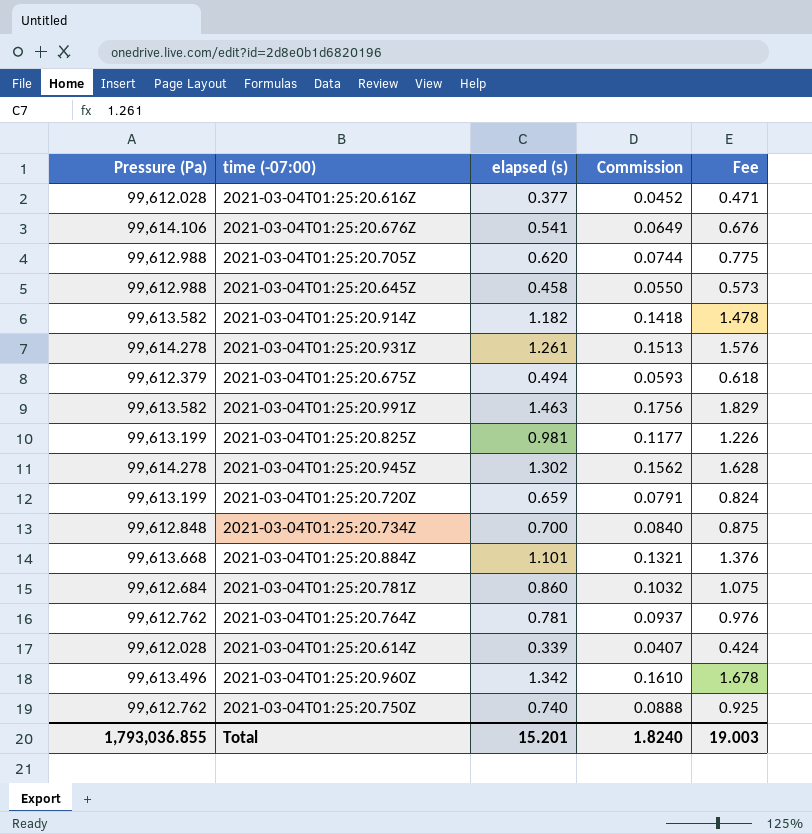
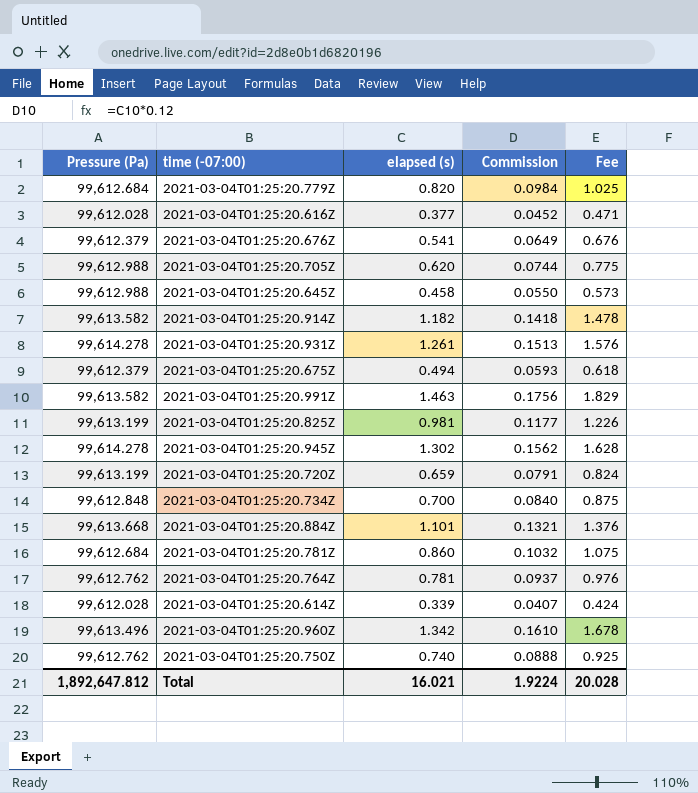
row 2021-03-04T01:25:20.779Z: none -> 99,612.684 | 0.820 | 0.0984 | 1.025
2021-03-04T01:25:20.676Z | Pressure (Pa): 99,614.106 -> 99,612.379
Total | Pressure (Pa): 1,793,036.855 -> 1,892,647.812
Total | elapsed (s): 15.201 -> 16.021
Total | Commission: 1.8240 -> 1.9224
Total | Fee: 19.003 -> 20.028

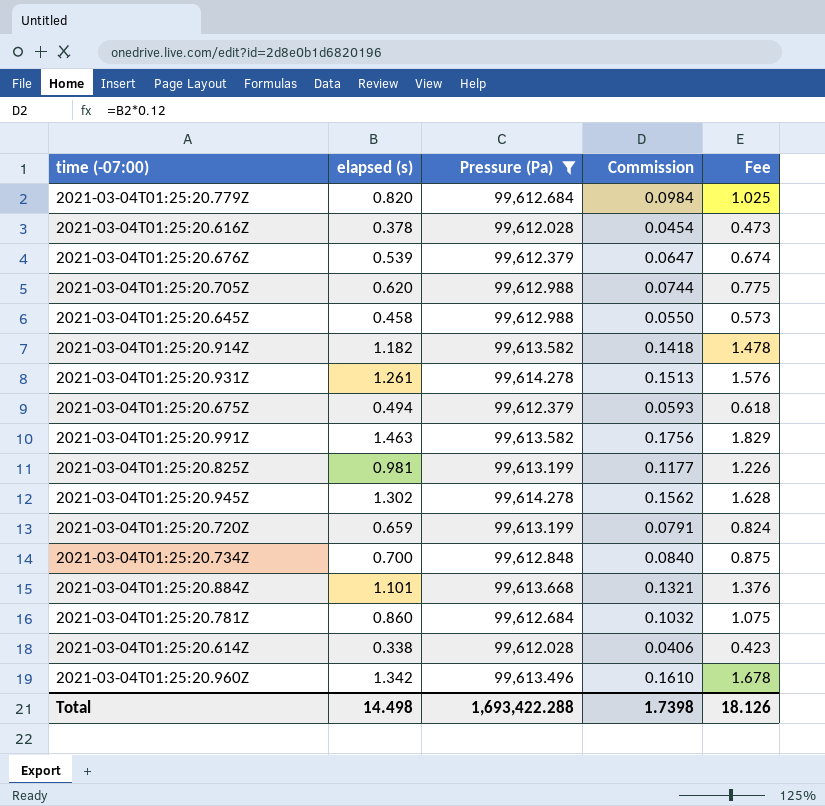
filter: none -> Pressure (Pa) != 99,612.762
column Pressure (Pa) | position: 1 -> 3
2021-03-04T01:25:20.616Z | elapsed (s): 0.377 -> 0.378
2021-03-04T01:25:20.616Z | Commission: 0.0452 -> 0.0454
2021-03-04T01:25:20.616Z | Fee: 0.471 -> 0.473
2021-03-04T01:25:20.676Z | elapsed (s): 0.541 -> 0.539
2021-03-04T01:25:20.676Z | Commission: 0.0649 -> 0.0647
2021-03-04T01:25:20.676Z | Fee: 0.676 -> 0.674
2021-03-04T01:25:20.614Z | elapsed (s): 0.339 -> 0.338
2021-03-04T01:25:20.614Z | Commission: 0.0407 -> 0.0406
2021-03-04T01:25:20.614Z | Fee: 0.424 -> 0.423
Total | elapsed (s): 16.021 -> 14.498
Total | Pressure (Pa): 1,892,647.812 -> 1,693,422.288
Total | Commission: 1.9224 -> 1.7398
Total | Fee: 20.028 -> 18.126

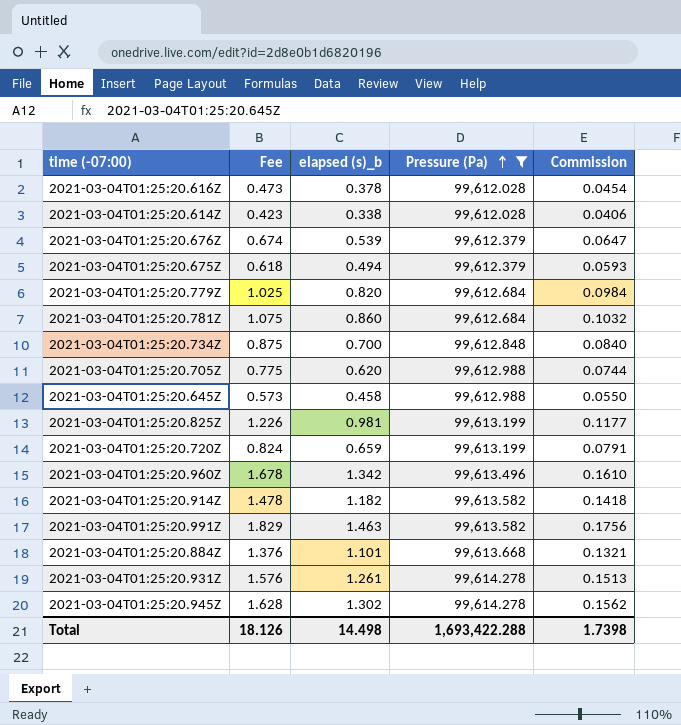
row order: none -> Pressure (Pa) ascending
column Fee | position: 5 -> 2
column name: elapsed (s) -> elapsed (s)_b

